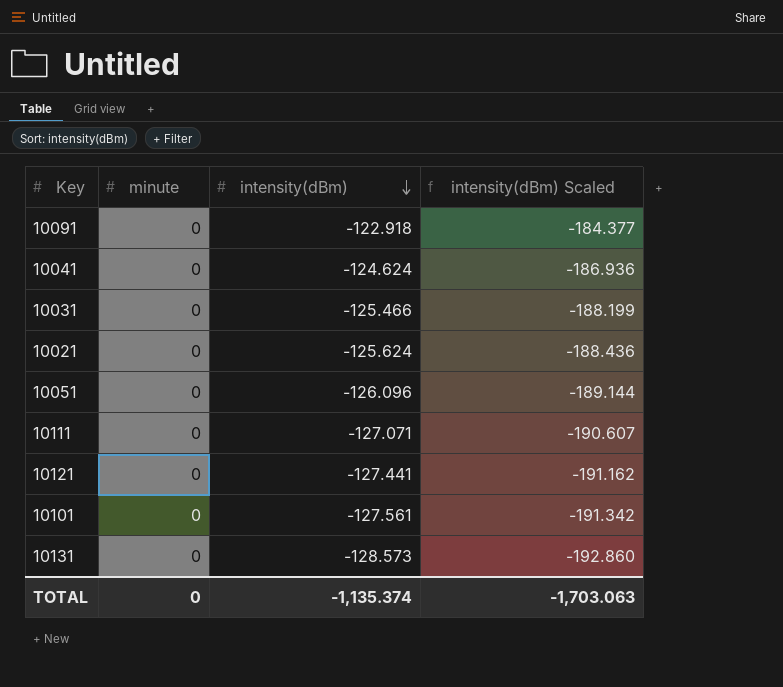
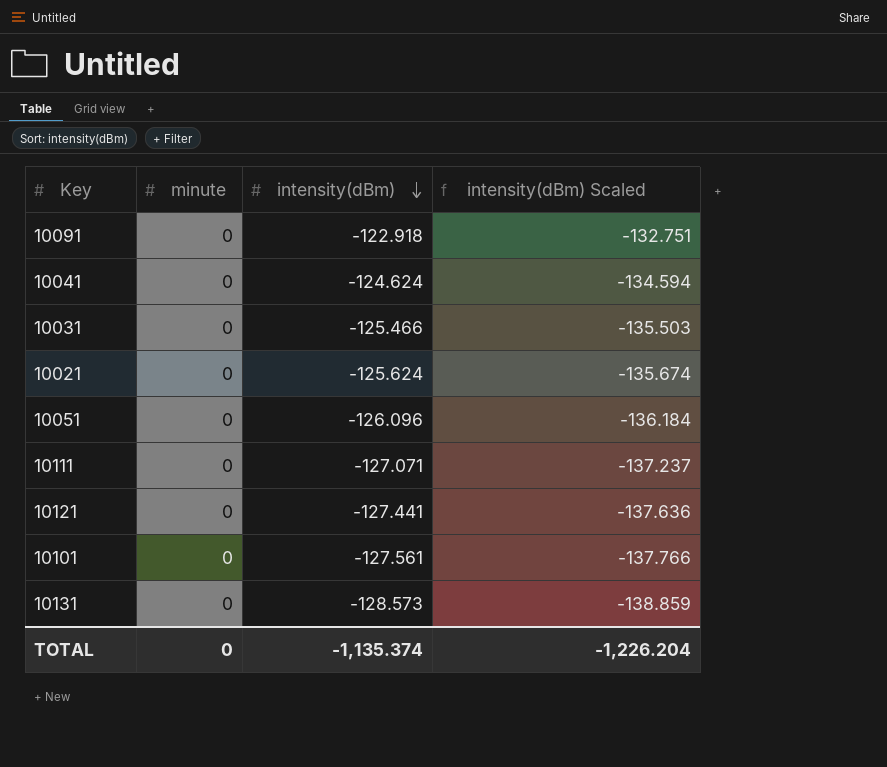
column intensity(dBm) Scaled | formula: [intensity(dBm)] * 1.5 -> [intensity(dBm)] * 1.08
TOTAL | intensity(dBm) Scaled: -1,703.063 -> -1,226.204

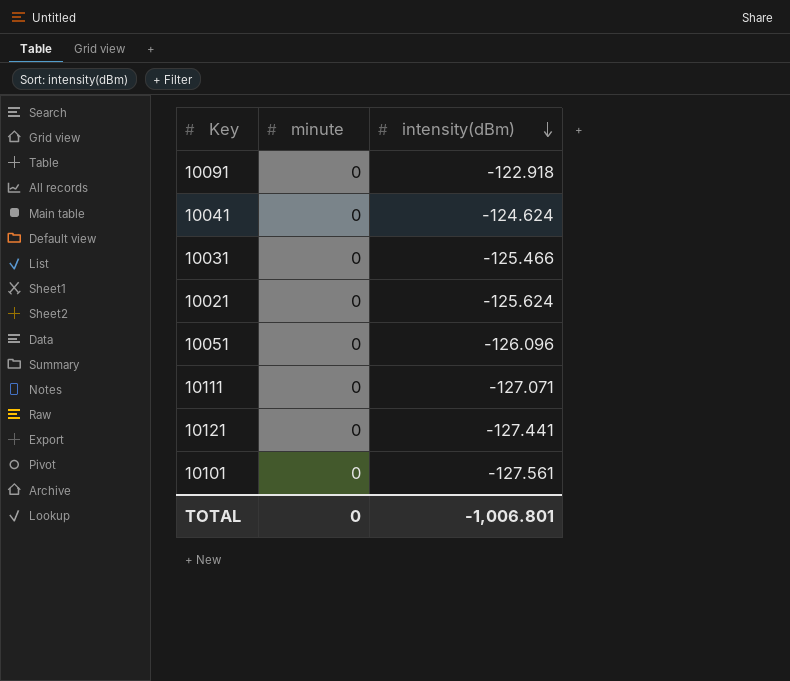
column intensity(dBm) Scaled | formula: [intensity(dBm)] * 1.08 -> none
row 10131: 0 | -128.573 | -138.859 -> none
TOTAL | intensity(dBm): -1,135.374 -> -1,006.801

